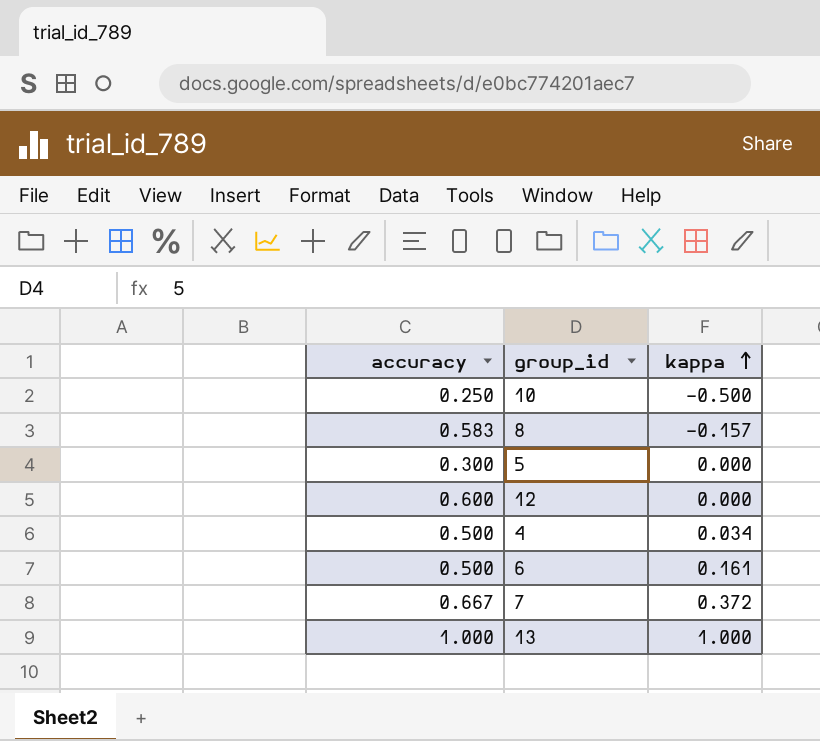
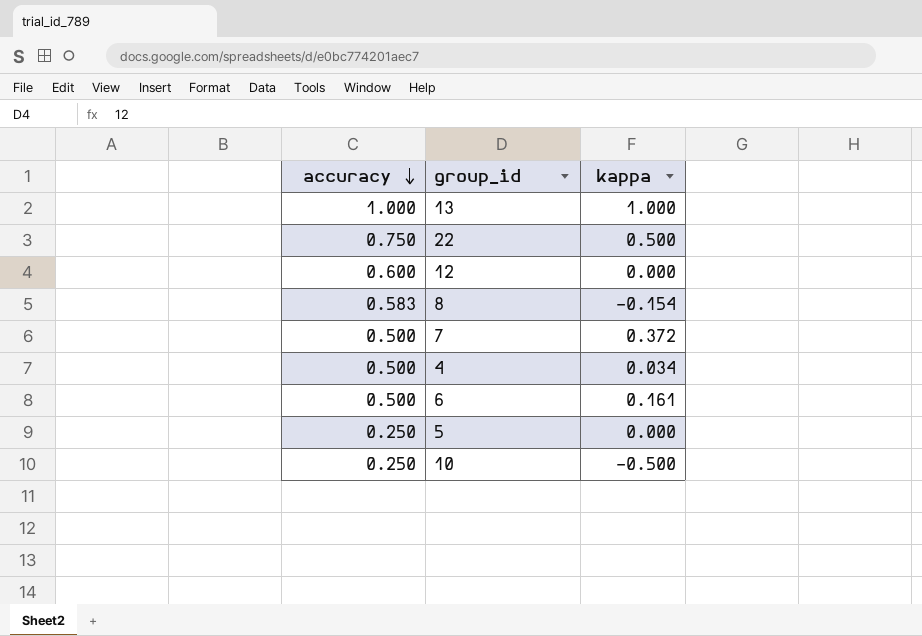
row order: kappa ascending -> accuracy descending
row 22: none -> 0.750 | 0.500
8 | kappa: -0.157 -> -0.154
7 | accuracy: 0.667 -> 0.500
5 | accuracy: 0.300 -> 0.250

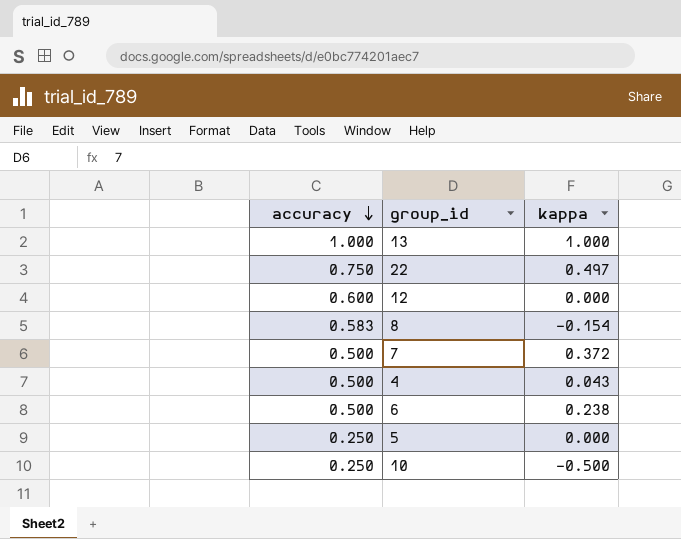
22 | kappa: 0.500 -> 0.497
4 | kappa: 0.034 -> 0.043
6 | kappa: 0.161 -> 0.238

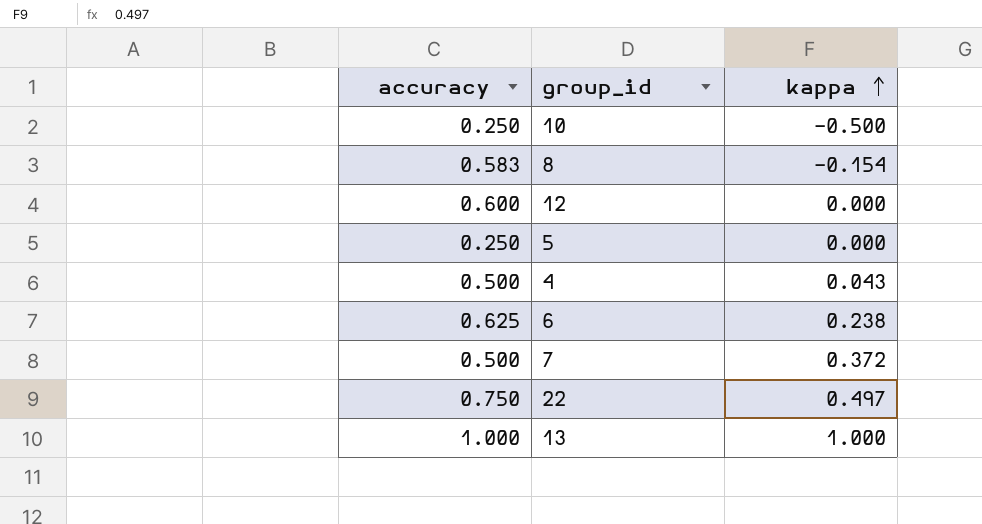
row order: accuracy descending -> kappa ascending
6 | accuracy: 0.500 -> 0.625

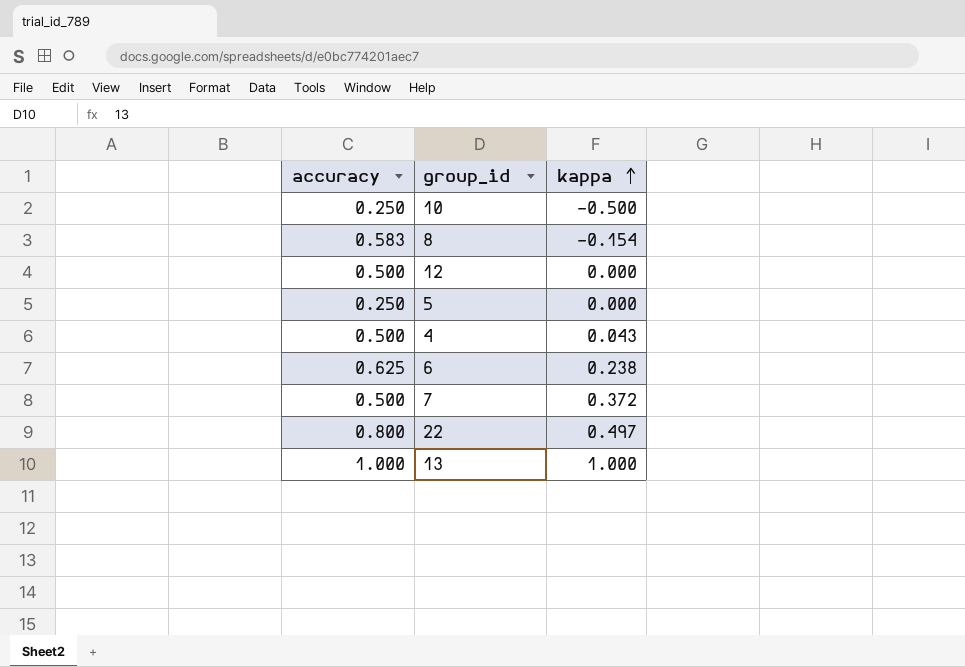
12 | accuracy: 0.600 -> 0.500
22 | accuracy: 0.750 -> 0.800

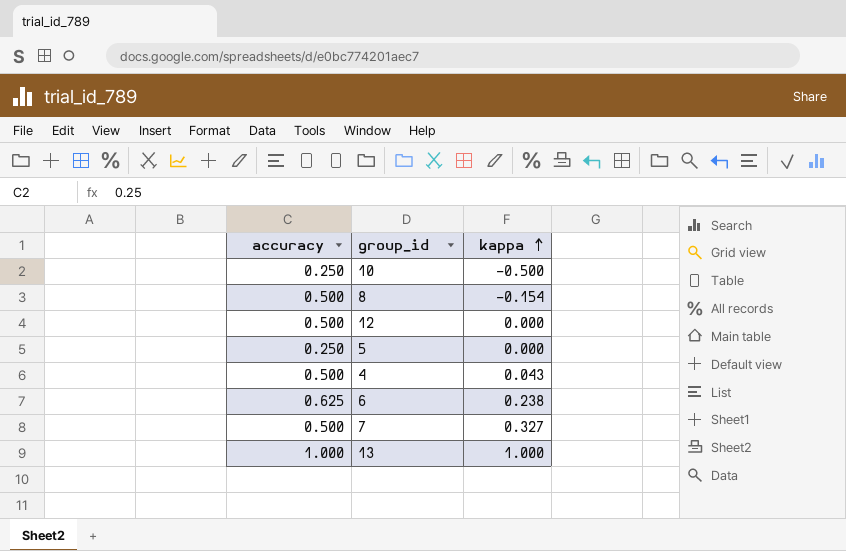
row 22: 0.800 | 0.497 -> none
8 | accuracy: 0.583 -> 0.500
7 | kappa: 0.372 -> 0.327

